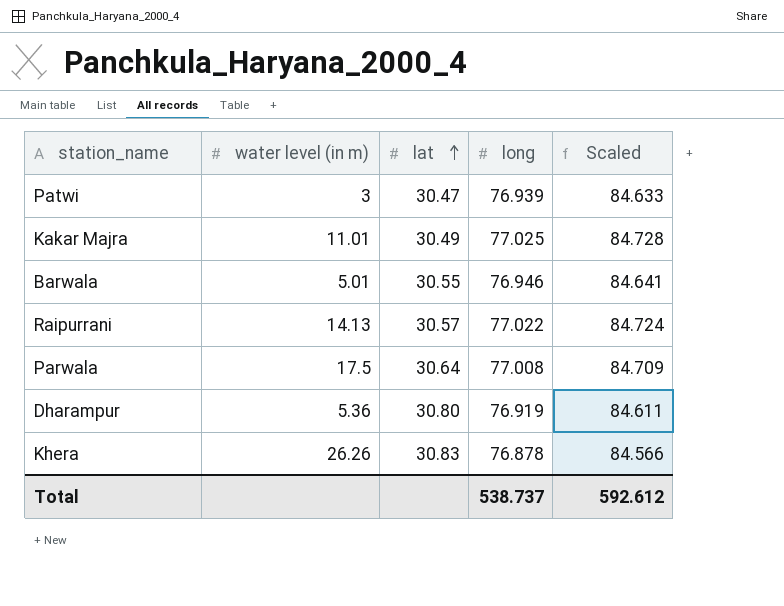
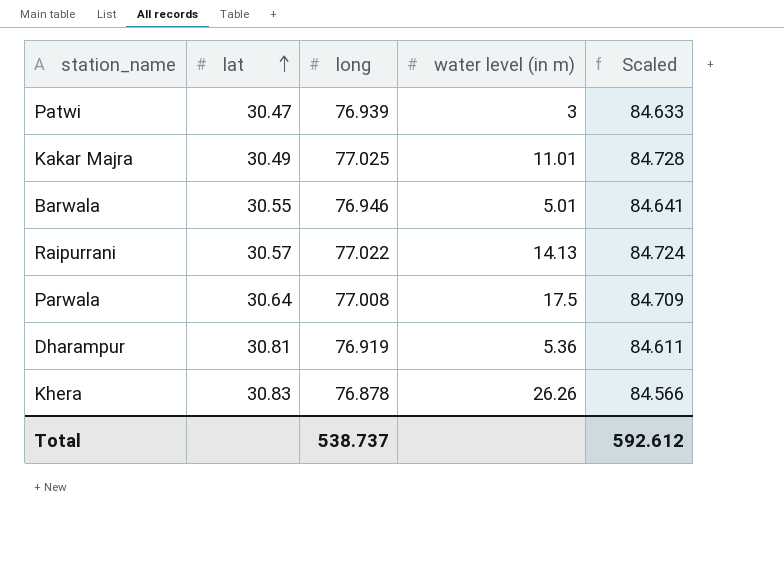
column water level (in m) | position: 2 -> 4
Dharampur | lat: 30.80 -> 30.81

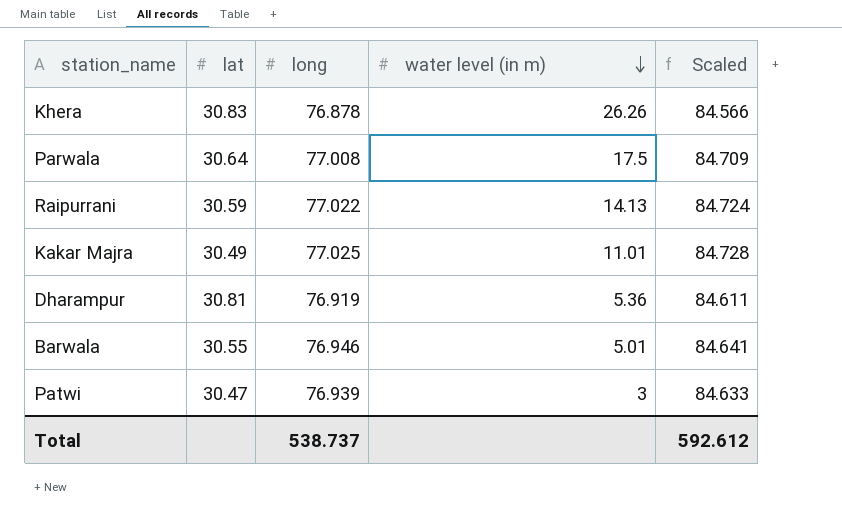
row order: lat ascending -> water level (in m) descending
Raipurrani | lat: 30.57 -> 30.59

